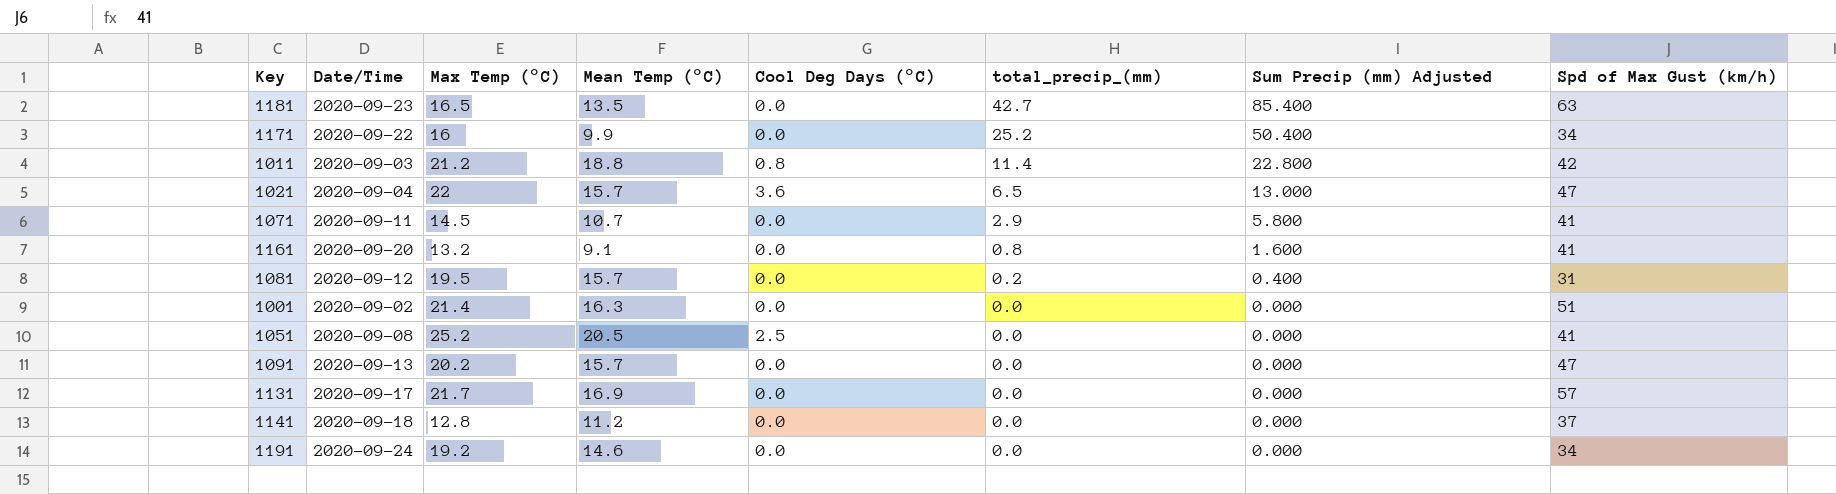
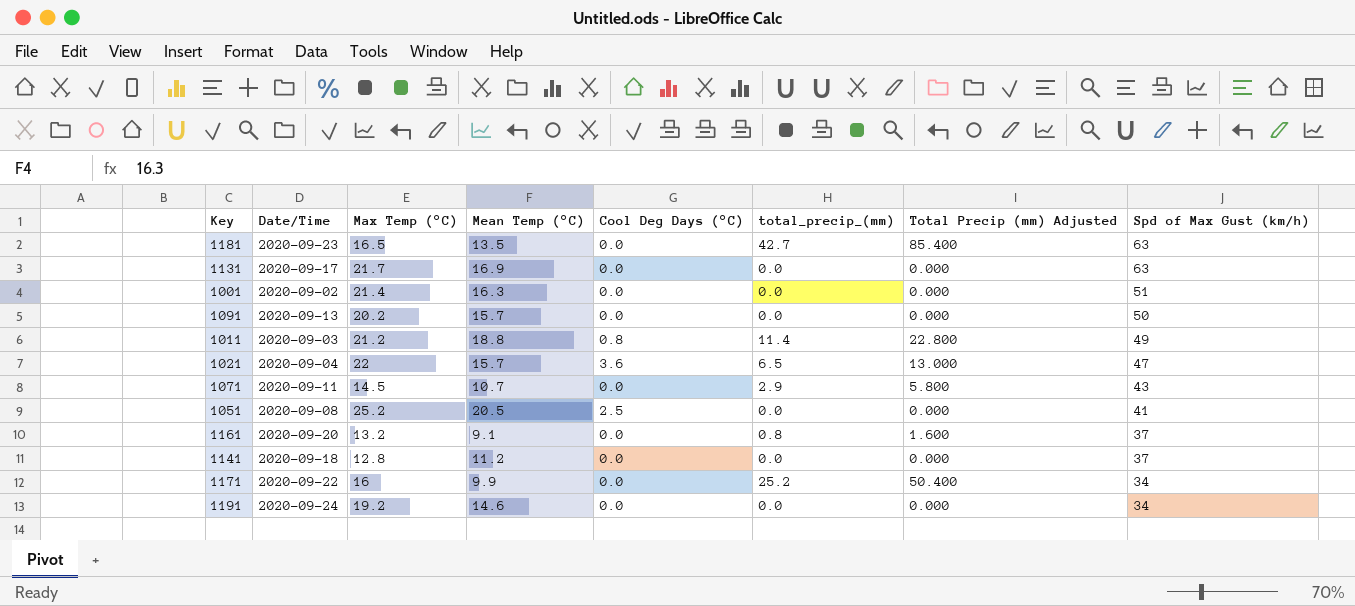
row order: total_precip_(mm) descending -> Spd of Max Gust (km/h) descending
column name: Sum Precip (mm) Adjusted -> Total Precip (mm) Adjusted
row 1081: 2020-09-12 | 19.5 | 15.7 | 0.0 | 0.2 | 0.400 | 31 -> none
1131 | Spd of Max Gust (km/h): 57 -> 63
1091 | Spd of Max Gust (km/h): 47 -> 50
1011 | Spd of Max Gust (km/h): 42 -> 49
1071 | Spd of Max Gust (km/h): 41 -> 43
1161 | Spd of Max Gust (km/h): 41 -> 37

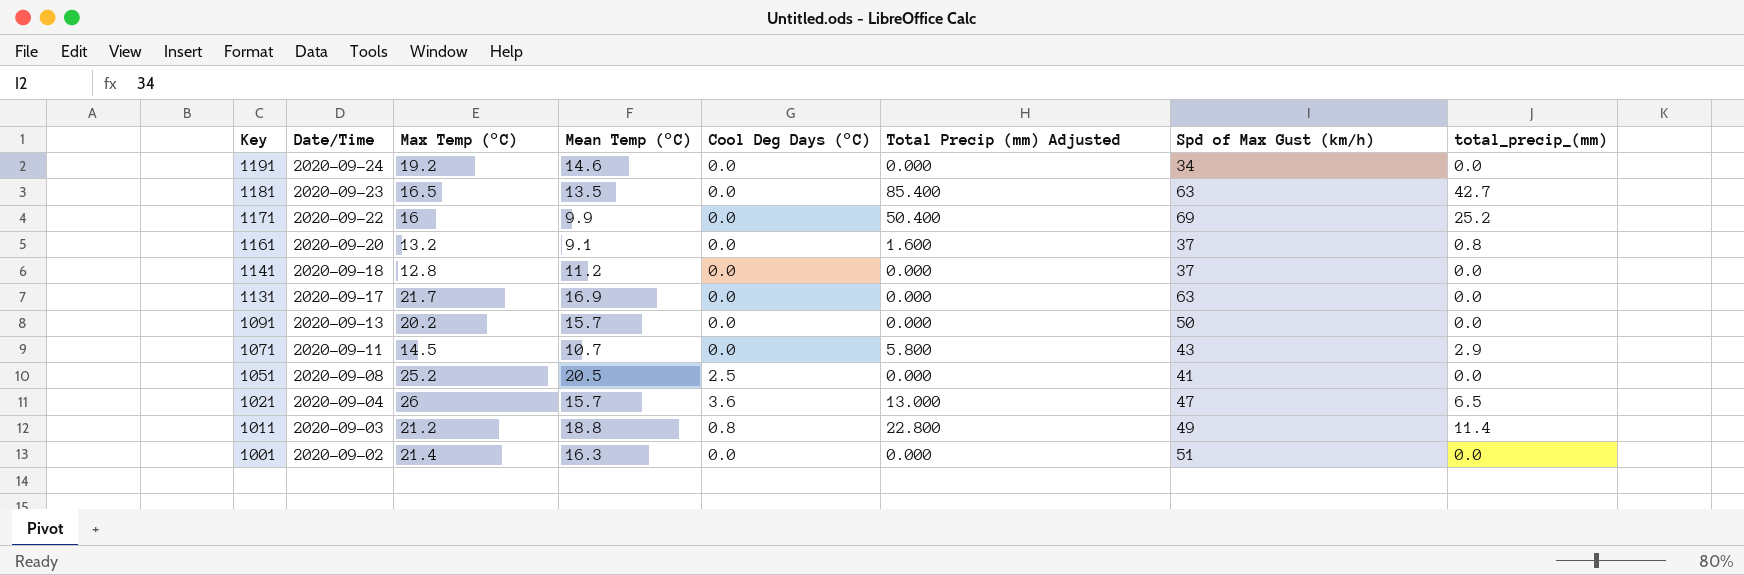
row order: Spd of Max Gust (km/h) descending -> Key descending
column total_precip_(mm) | position: 6 -> 8
1171 | Spd of Max Gust (km/h): 34 -> 69
1021 | Max Temp (°C): 22 -> 26

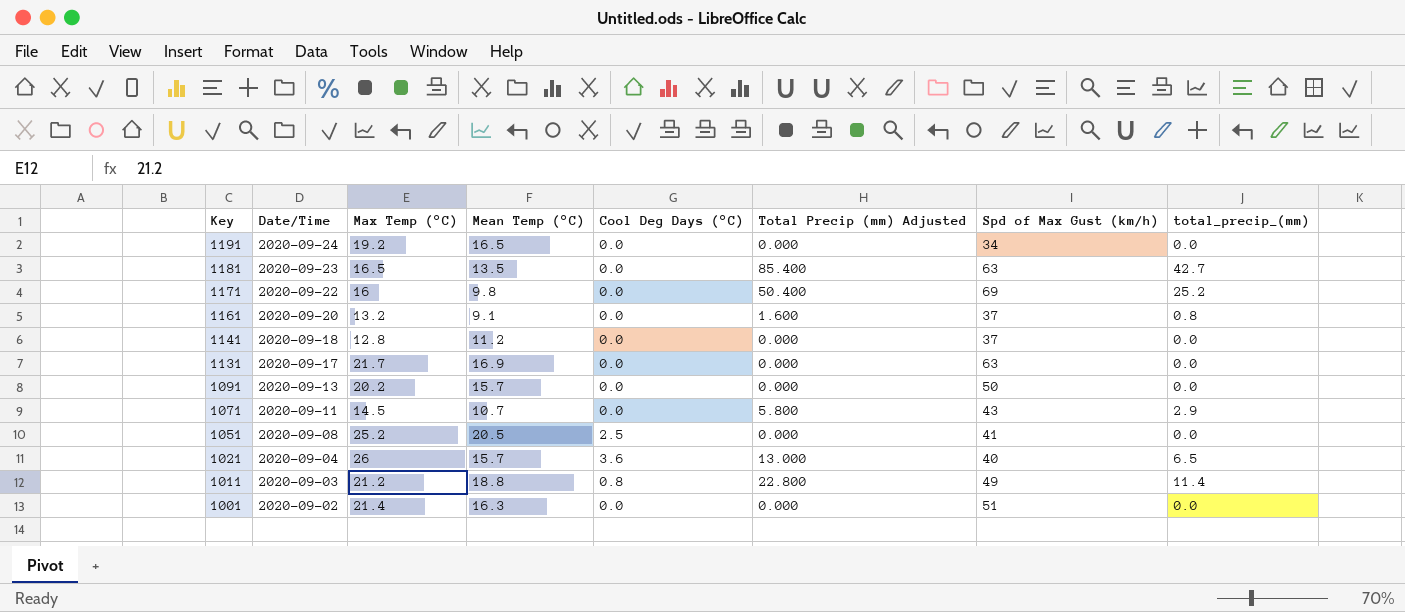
1191 | Mean Temp (°C): 14.6 -> 16.5
1171 | Mean Temp (°C): 9.9 -> 9.8
1021 | Spd of Max Gust (km/h): 47 -> 40

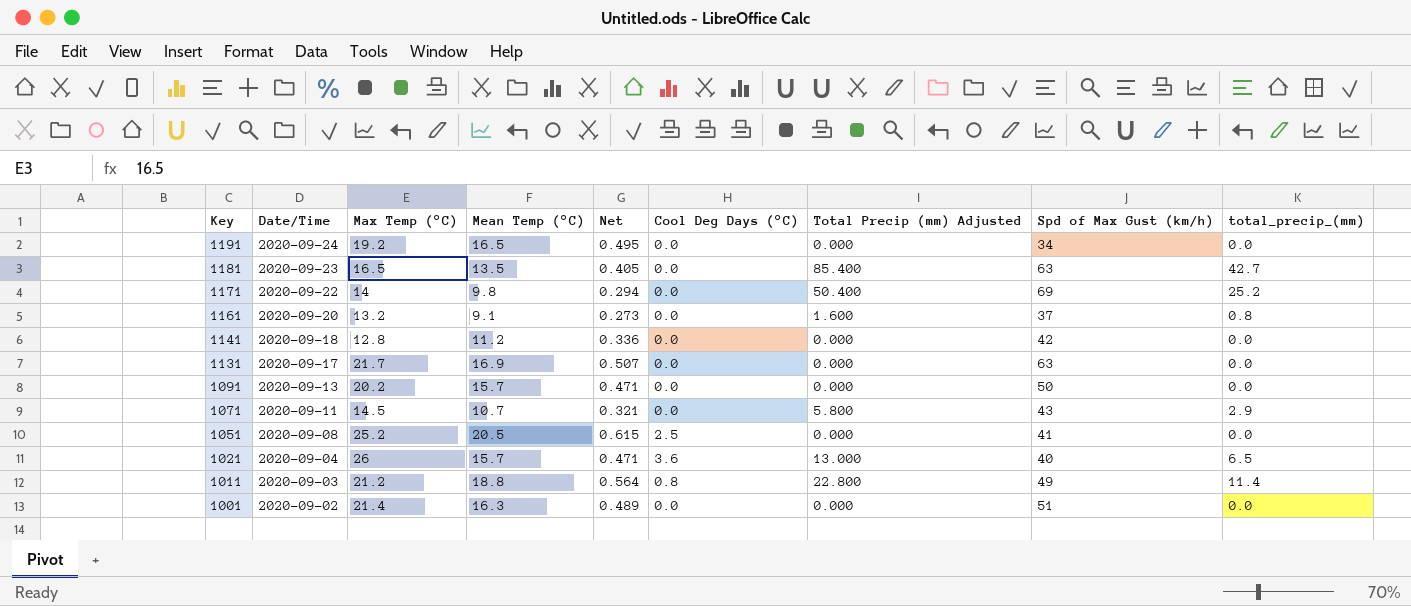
column Net | formula: none -> [Mean Temp (°C)] * 0.03
1171 | Max Temp (°C): 16 -> 14
1141 | Spd of Max Gust (km/h): 37 -> 42

